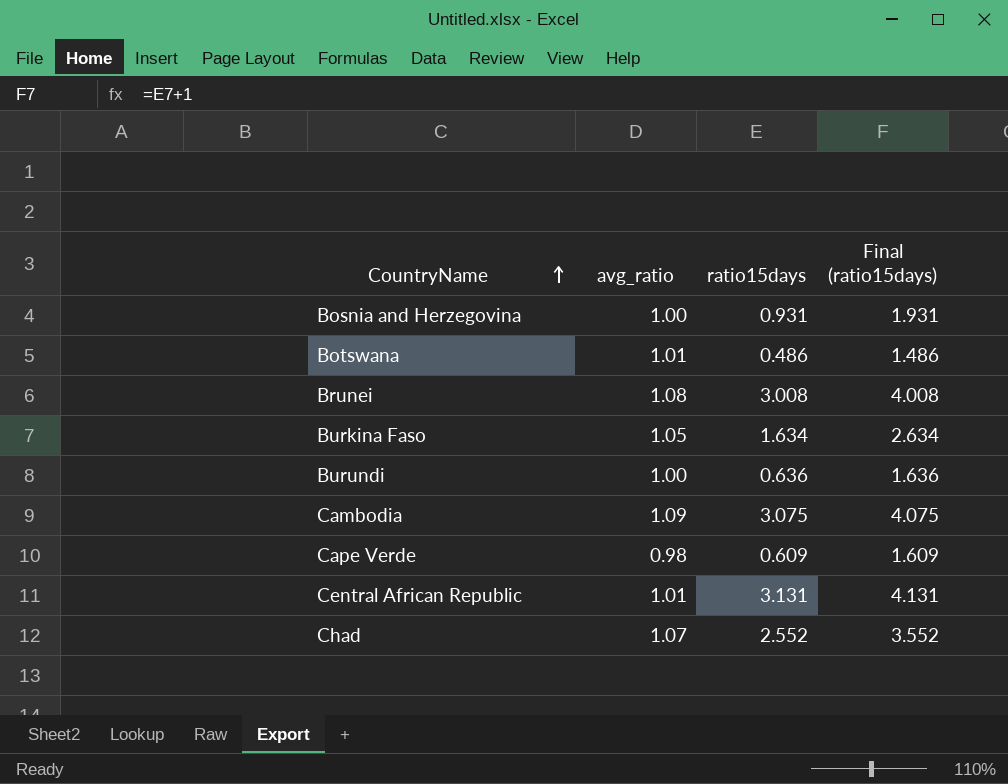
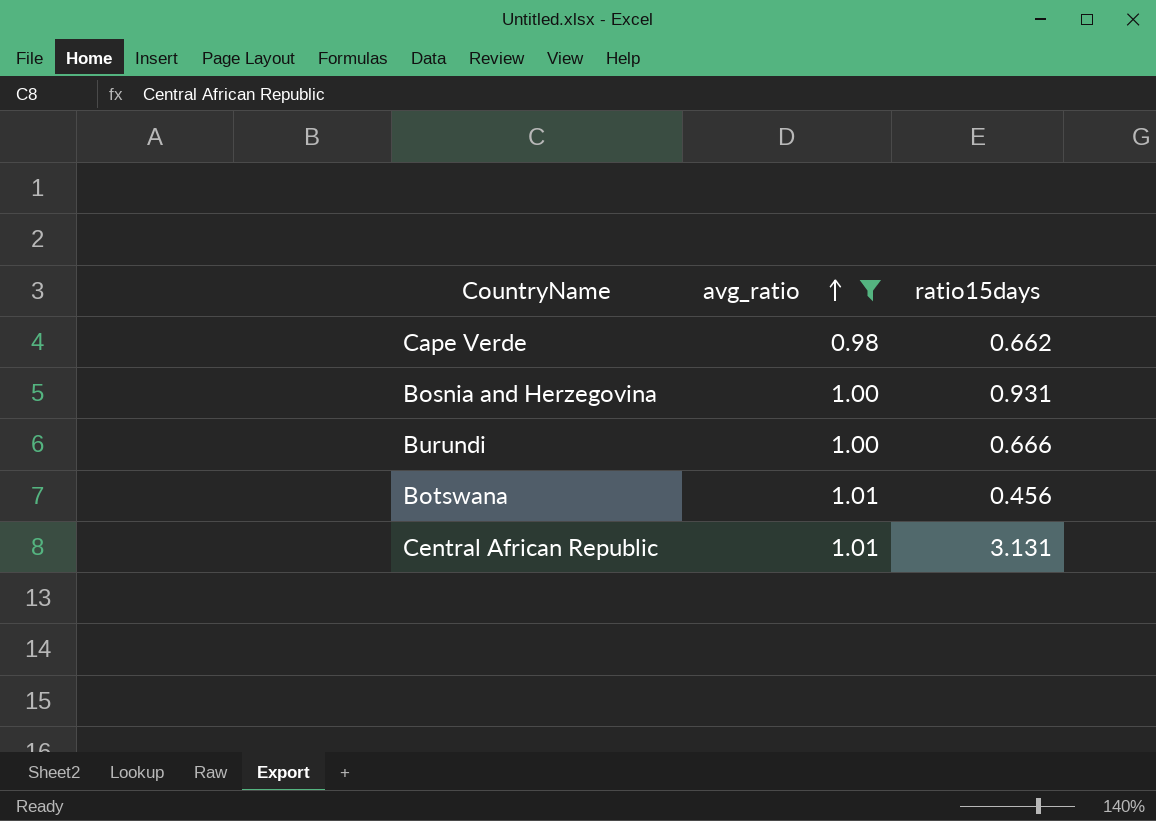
filter: none -> avg_ratio <= 1.01
row order: CountryName ascending -> avg_ratio ascending
column Final (ratio15days) | formula: [ratio15days] + 1 -> none
Cape Verde | ratio15days: 0.609 -> 0.662
Burundi | ratio15days: 0.636 -> 0.666
Botswana | ratio15days: 0.486 -> 0.456

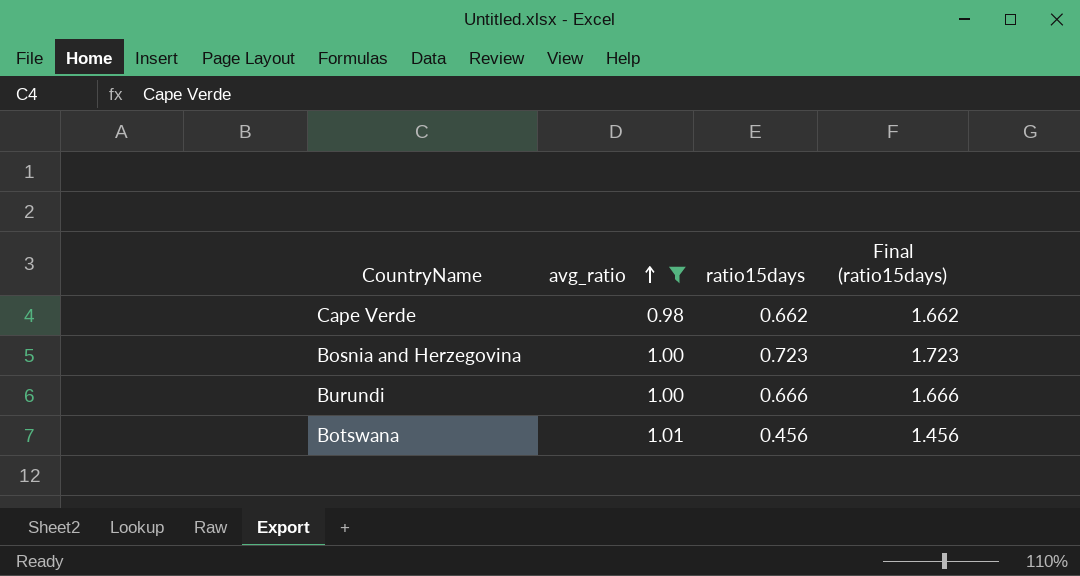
column Final (ratio15days) | formula: none -> [ratio15days] + 1
row Central African Republic: 1.01 | 3.131 -> none
Bosnia and Herzegovina | ratio15days: 0.931 -> 0.723

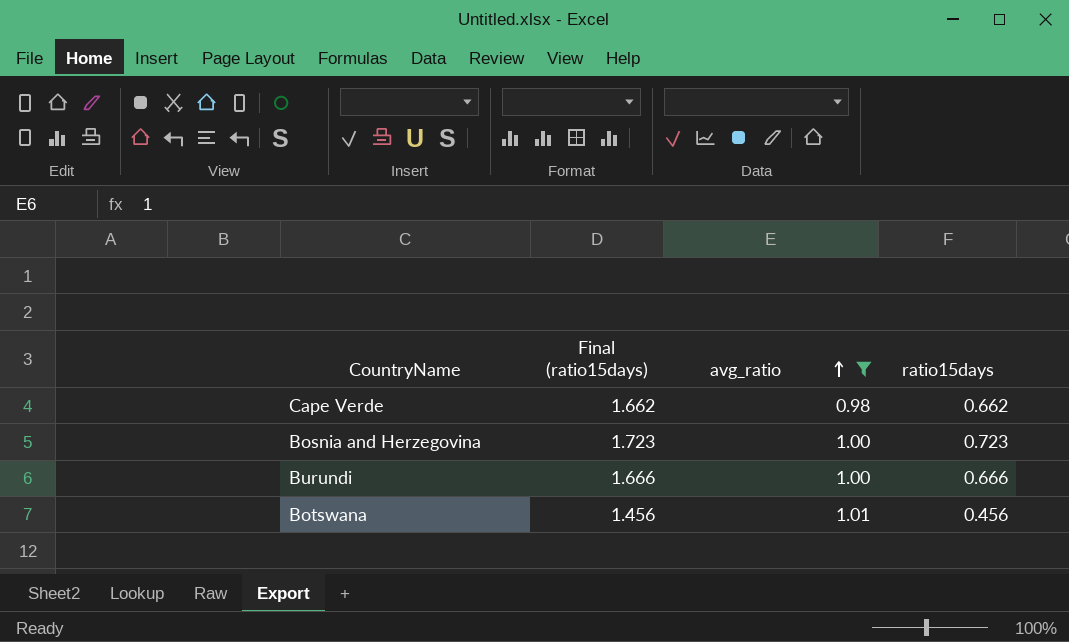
column Final (ratio15days) | position: 4 -> 2

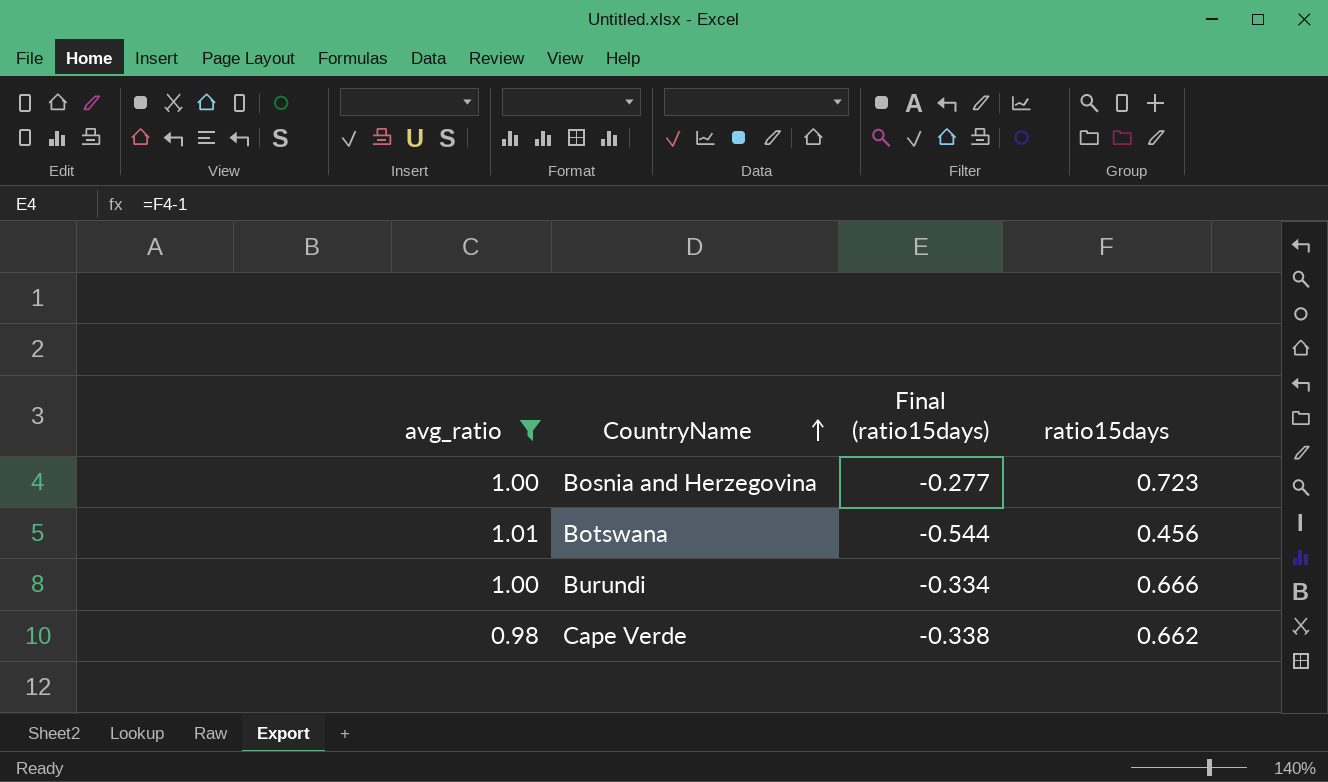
row order: avg_ratio ascending -> CountryName ascending
column avg_ratio | position: 3 -> 1
column Final (ratio15days) | formula: [ratio15days] + 1 -> [ratio15days] - 1

